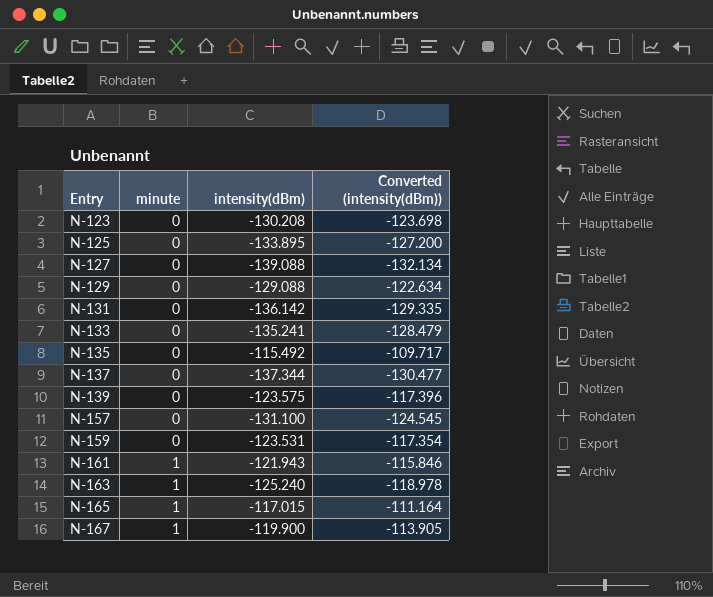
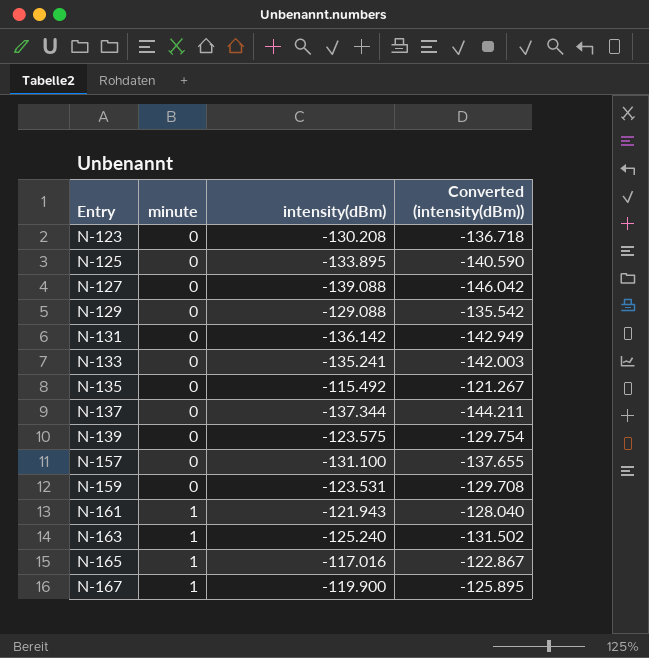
column Converted (intensity(dBm)) | formula: [intensity(dBm)] * 0.95 -> [intensity(dBm)] * 1.05
N-165 | intensity(dBm): -117.015 -> -117.016

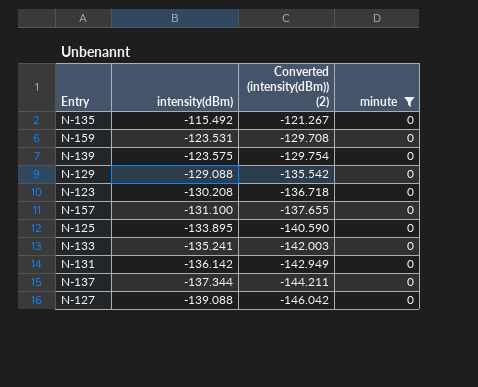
filter: none -> minute = 0
row order: Entry ascending -> intensity(dBm) descending
column name: Converted (intensity(dBm)) -> Converted (intensity(dBm)) (2)
column minute | position: 2 -> 4

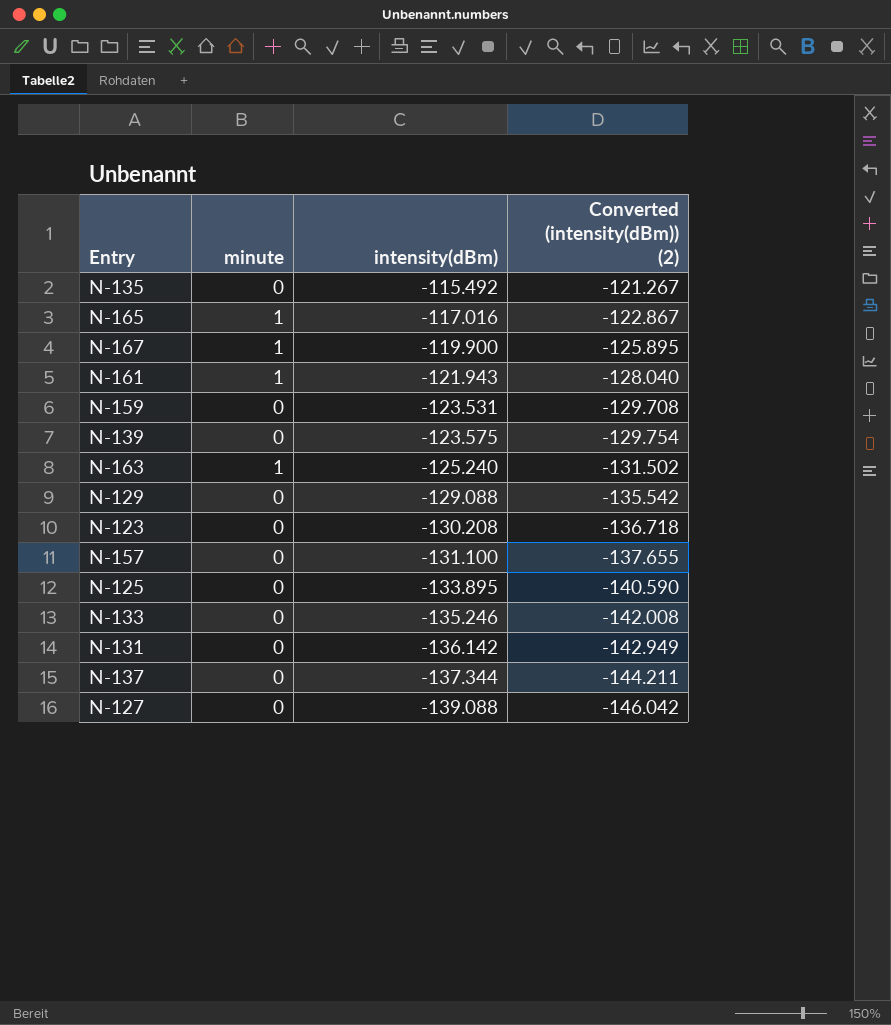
filter: minute = 0 -> none
column minute | position: 4 -> 2
N-133 | intensity(dBm): -135.241 -> -135.246
N-133 | Converted (intensity(dBm)) (2): -142.003 -> -142.008

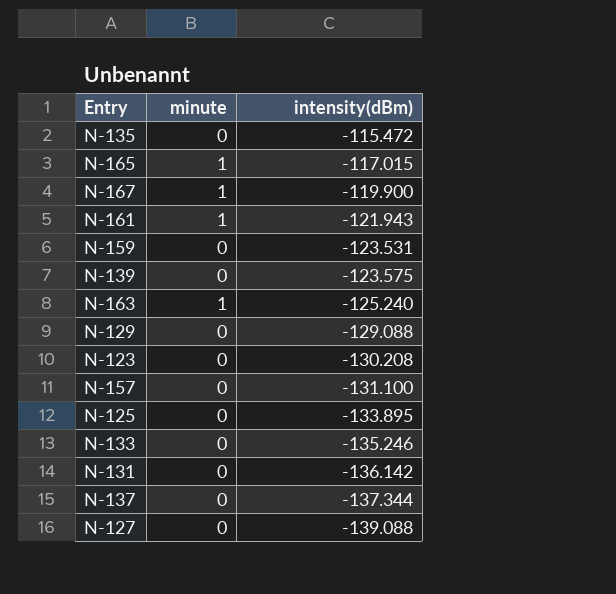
column Converted (intensity(dBm)) (2) | formula: [intensity(dBm)] * 1.05 -> none
N-135 | intensity(dBm): -115.492 -> -115.472
N-165 | intensity(dBm): -117.016 -> -117.015

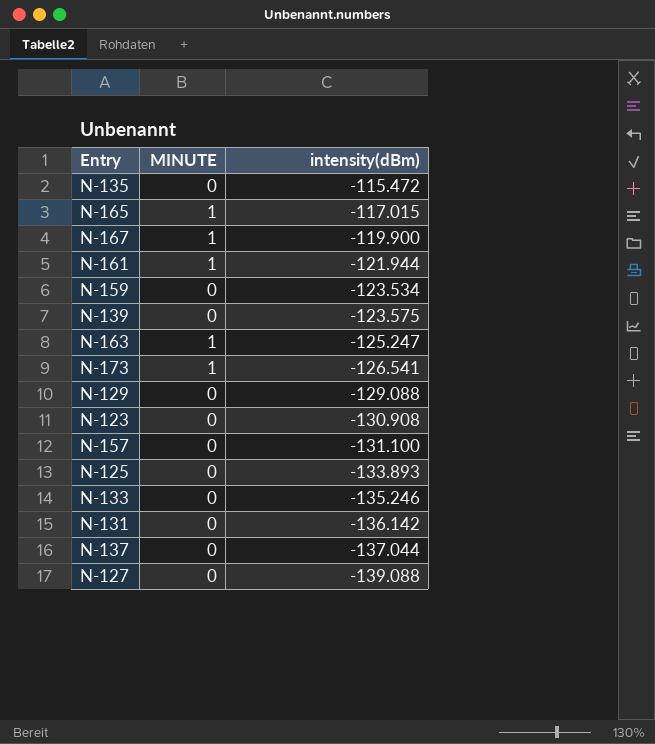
column name: minute -> MINUTE
N-161 | intensity(dBm): -121.943 -> -121.944
N-159 | intensity(dBm): -123.531 -> -123.534
N-163 | intensity(dBm): -125.240 -> -125.247
row N-173: none -> 1 | -126.541
N-123 | intensity(dBm): -130.208 -> -130.908
N-125 | intensity(dBm): -133.895 -> -133.893
N-137 | intensity(dBm): -137.344 -> -137.044

